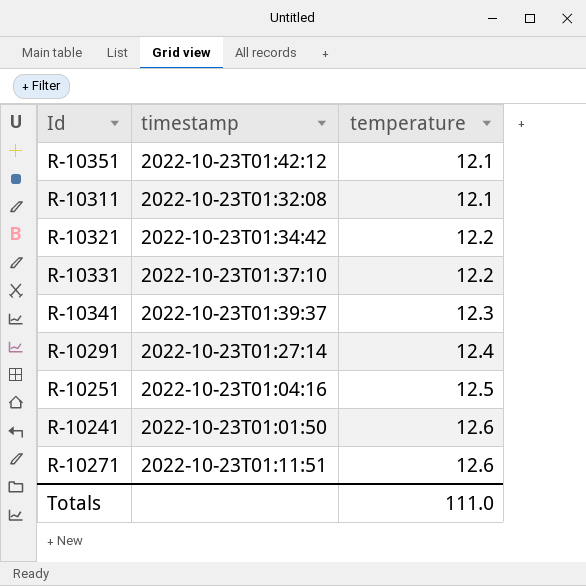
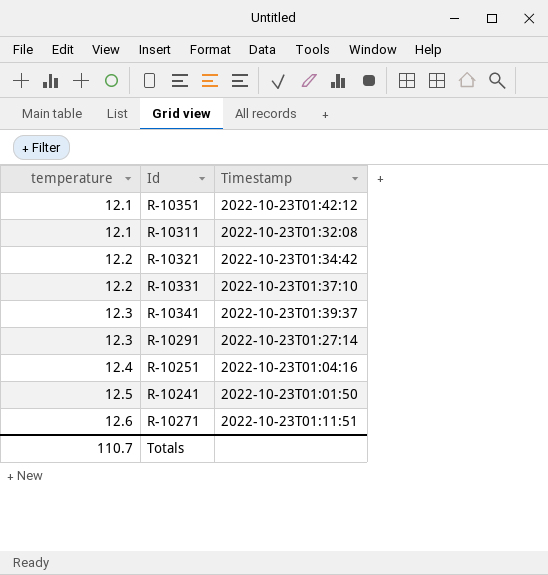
column temperature | position: 3 -> 1
column name: timestamp -> Timestamp
R-10291 | temperature: 12.4 -> 12.3
R-10251 | temperature: 12.5 -> 12.4
R-10241 | temperature: 12.6 -> 12.5
Totals | temperature: 111.0 -> 110.7

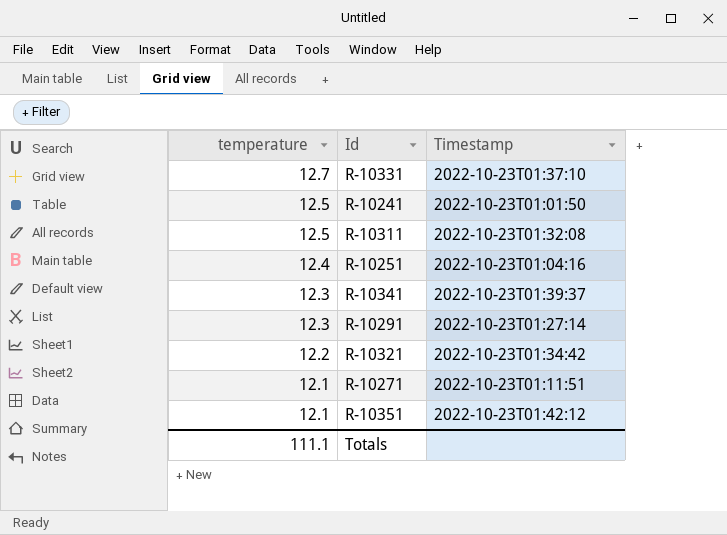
row order: temperature ascending -> temperature descending
R-10331 | temperature: 12.2 -> 12.7
R-10311 | temperature: 12.1 -> 12.5
R-10271 | temperature: 12.6 -> 12.1
Totals | temperature: 110.7 -> 111.1

